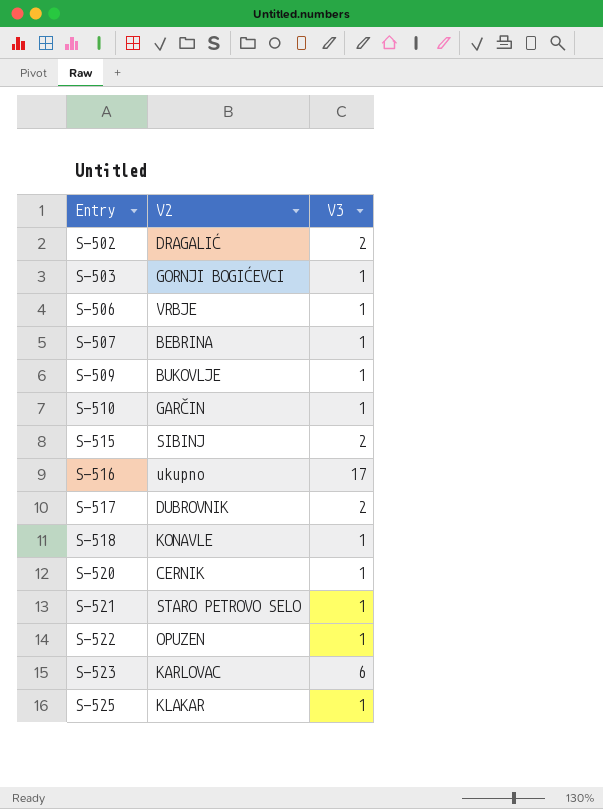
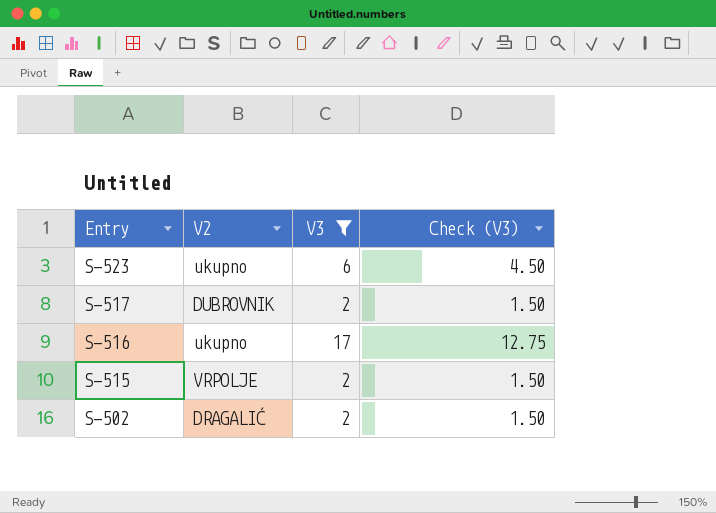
filter: none -> V3 != 1
row order: Entry ascending -> Entry descending
column Check (V3) | formula: none -> [V3] * 0.75
S-523 | V2: KARLOVAC -> ukupno
S-515 | V2: SIBINJ -> VRPOLJE

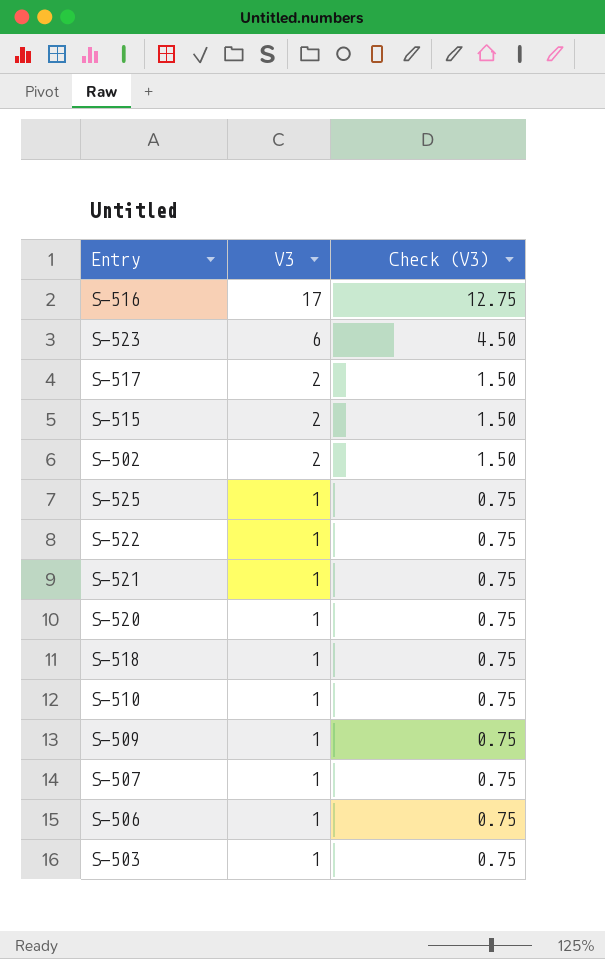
filter: V3 != 1 -> none
row order: Entry descending -> V3 descending
column V2 | position: 2 -> none

